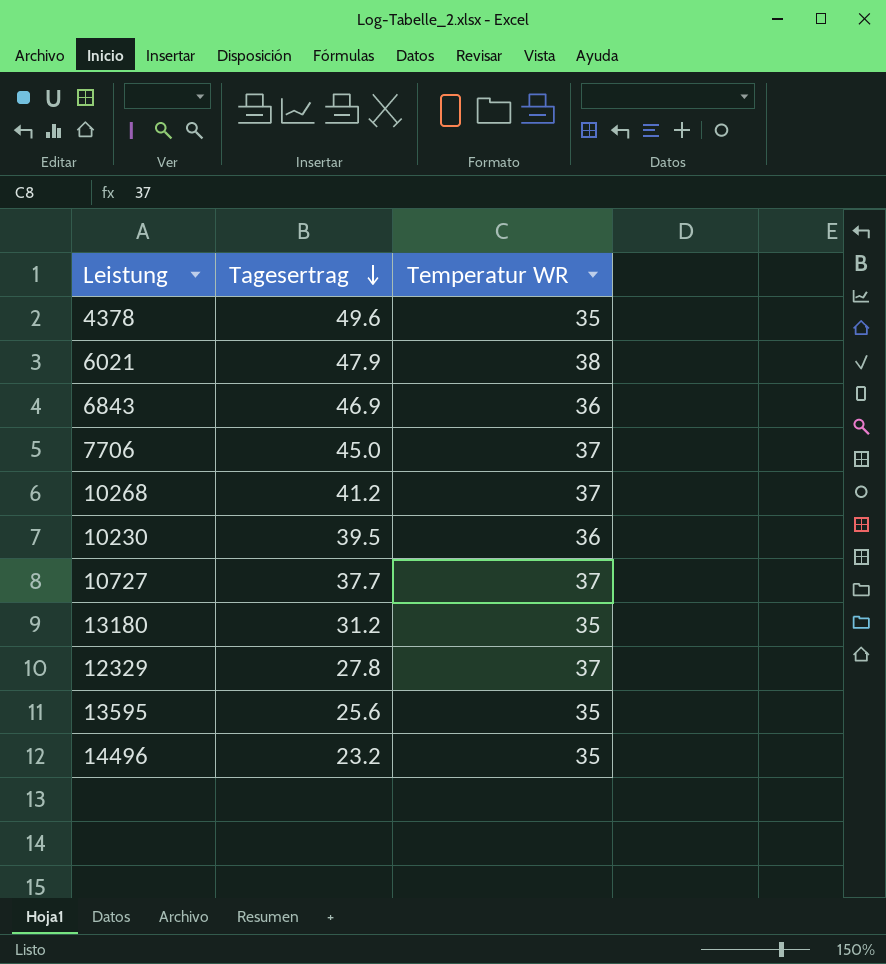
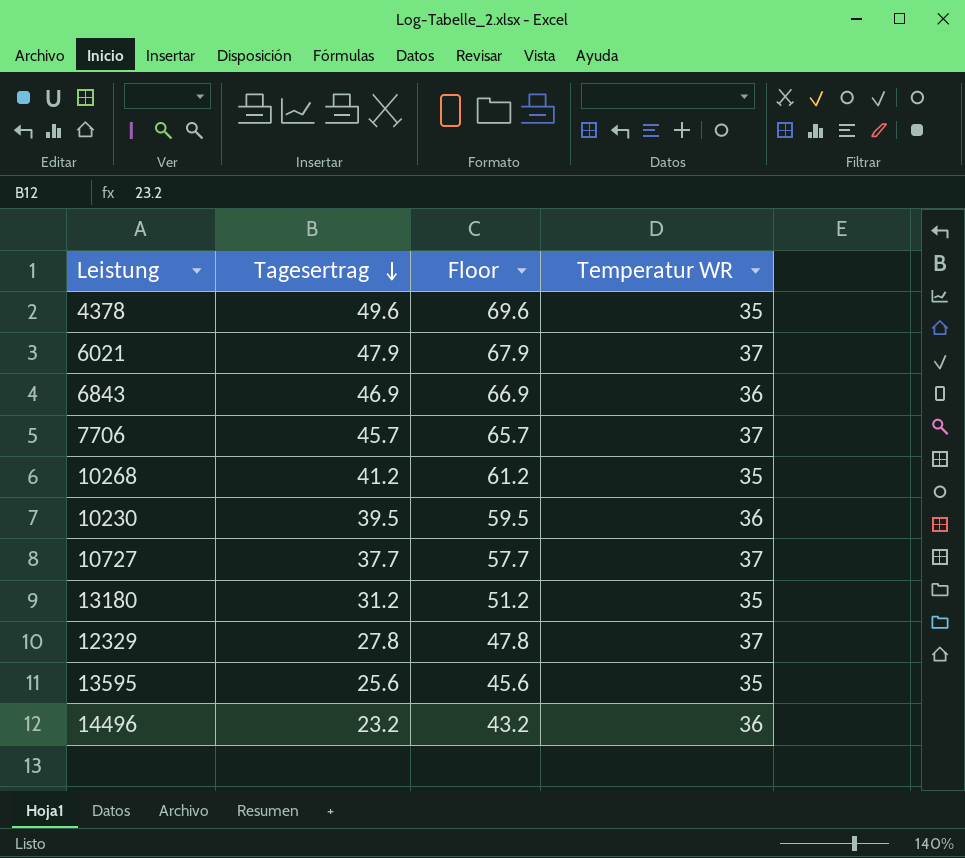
column Floor | formula: none -> [Tagesertrag] + 20
6021 | Temperatur WR: 38 -> 37
7706 | Tagesertrag: 45.0 -> 45.7
10268 | Temperatur WR: 37 -> 35
14496 | Temperatur WR: 35 -> 36

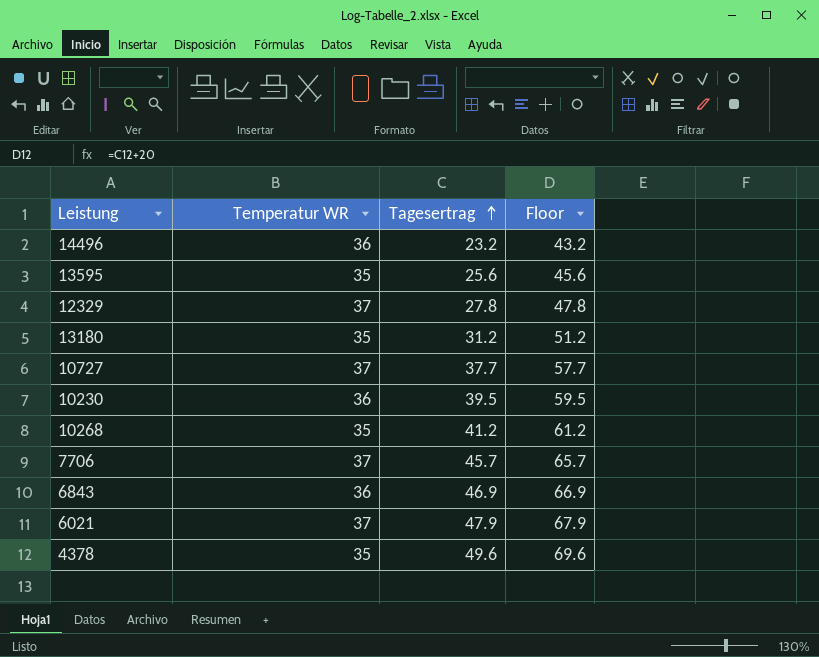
row order: Tagesertrag descending -> Tagesertrag ascending
column Temperatur WR | position: 4 -> 2

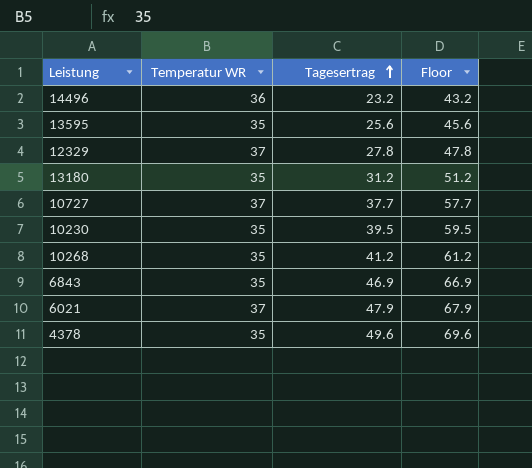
row 7706: 37 | 45.7 | 65.7 -> none
10230 | Temperatur WR: 36 -> 35
6843 | Temperatur WR: 36 -> 35

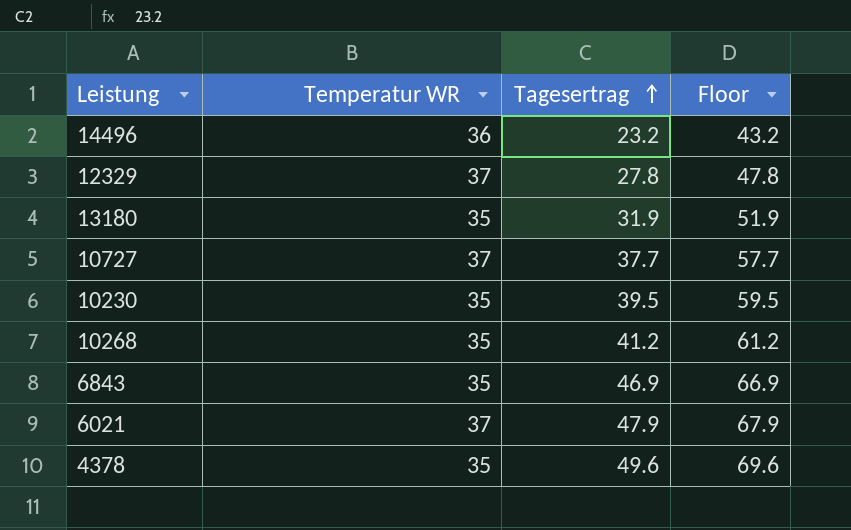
row 13595: 35 | 25.6 | 45.6 -> none
13180 | Tagesertrag: 31.2 -> 31.9
13180 | Floor: 51.2 -> 51.9

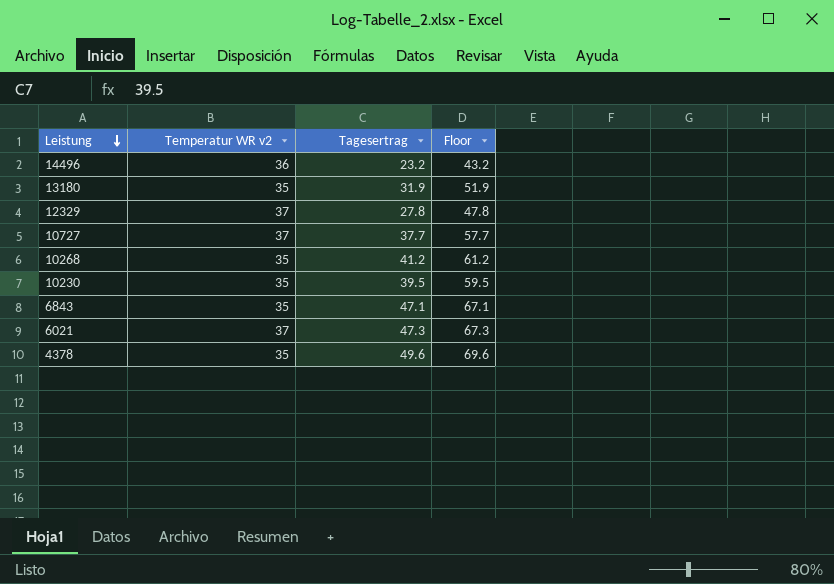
row order: Tagesertrag ascending -> Leistung descending
column name: Temperatur WR -> Temperatur WR v2
6843 | Tagesertrag: 46.9 -> 47.1
6843 | Floor: 66.9 -> 67.1
6021 | Tagesertrag: 47.9 -> 47.3
6021 | Floor: 67.9 -> 67.3

